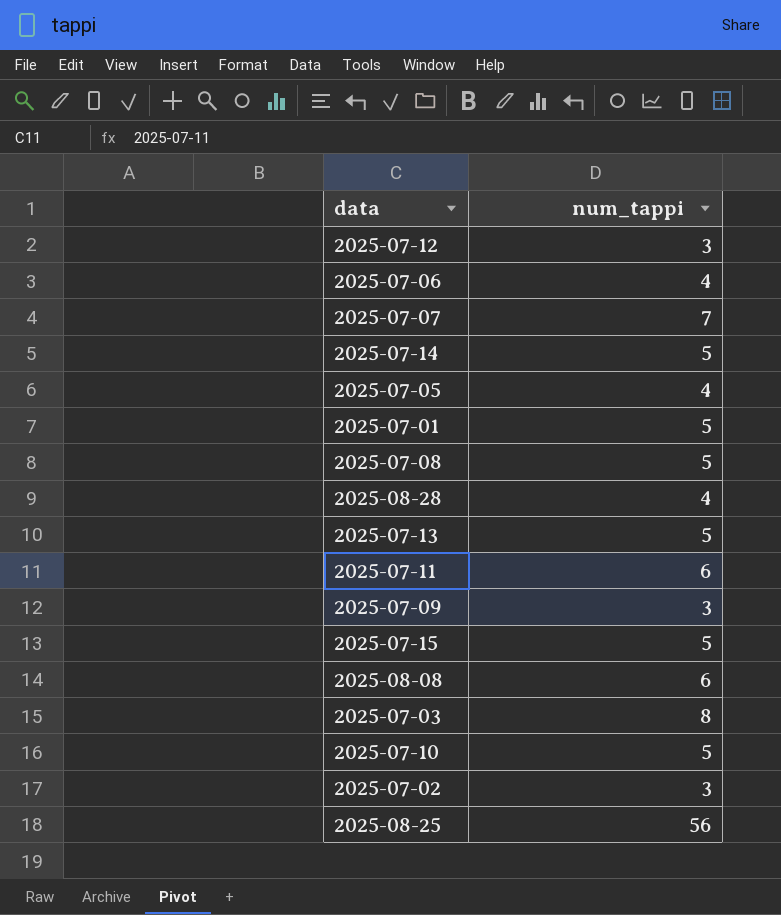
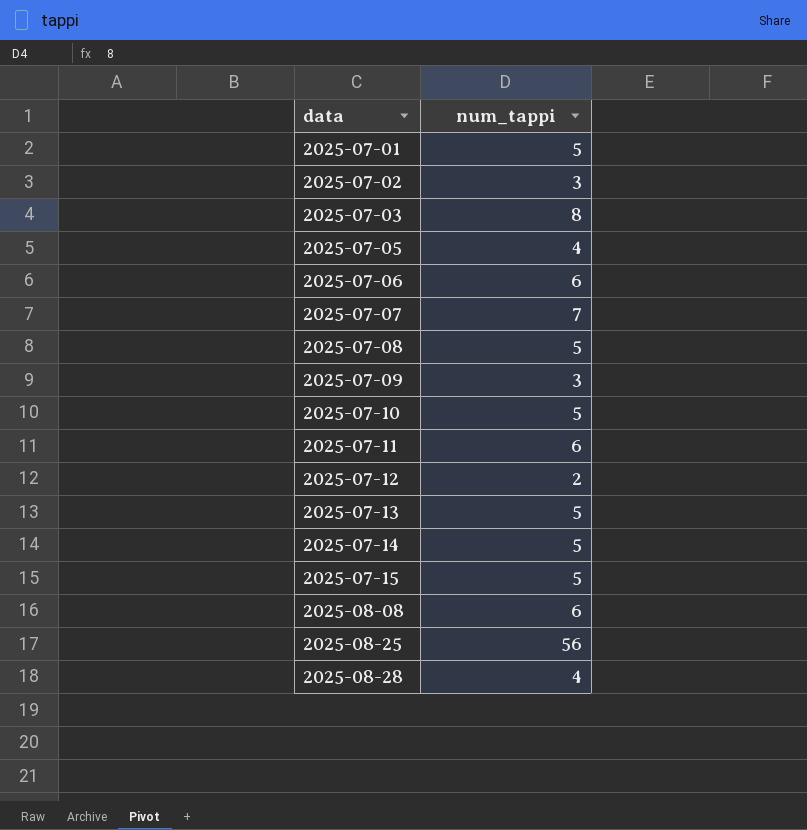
row order: none -> data ascending
2025-07-06 | num_tappi: 4 -> 6
2025-07-12 | num_tappi: 3 -> 2

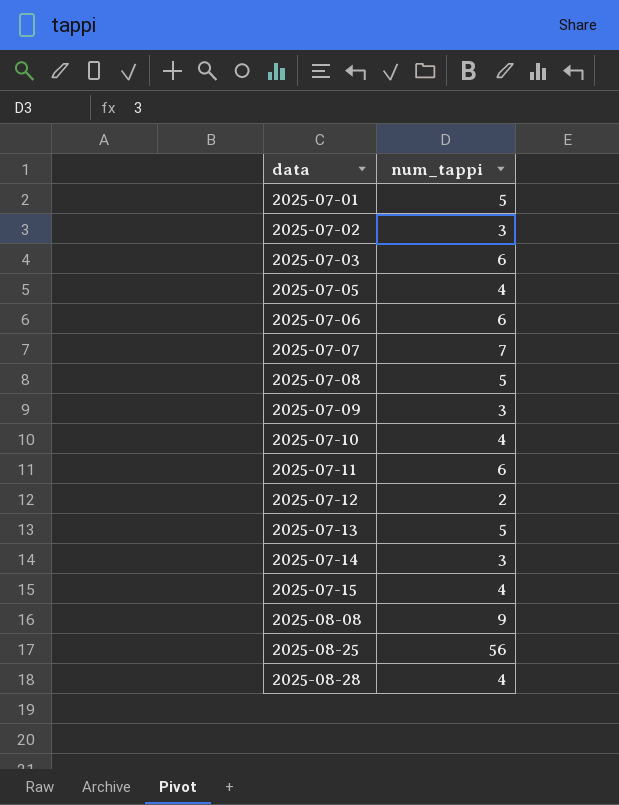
2025-07-03 | num_tappi: 8 -> 6
2025-07-10 | num_tappi: 5 -> 4
2025-07-14 | num_tappi: 5 -> 3
2025-07-15 | num_tappi: 5 -> 4
2025-08-08 | num_tappi: 6 -> 9

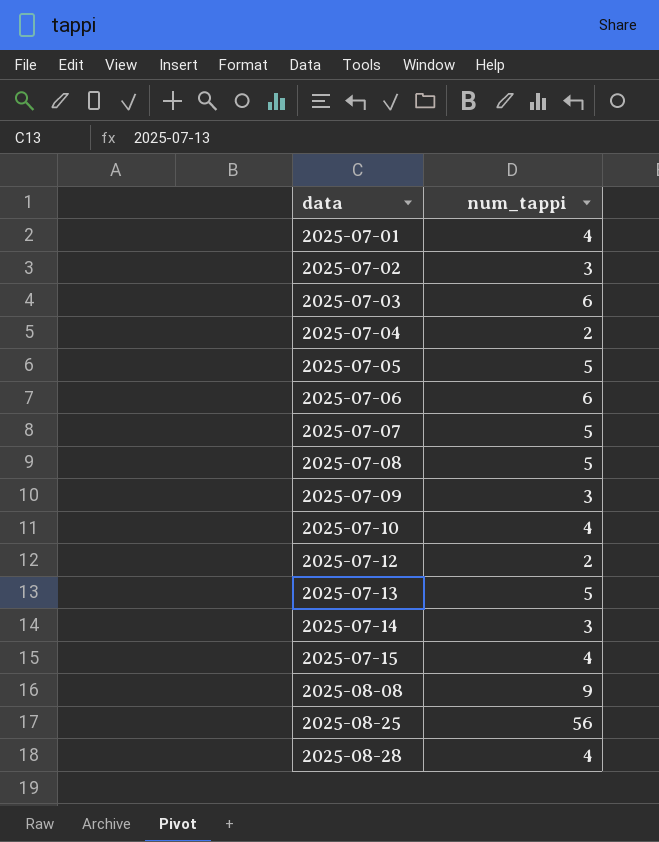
row 2025-07-11: 6 -> none
2025-07-01 | num_tappi: 5 -> 4
row 2025-07-04: none -> 2
2025-07-05 | num_tappi: 4 -> 5
2025-07-07 | num_tappi: 7 -> 5

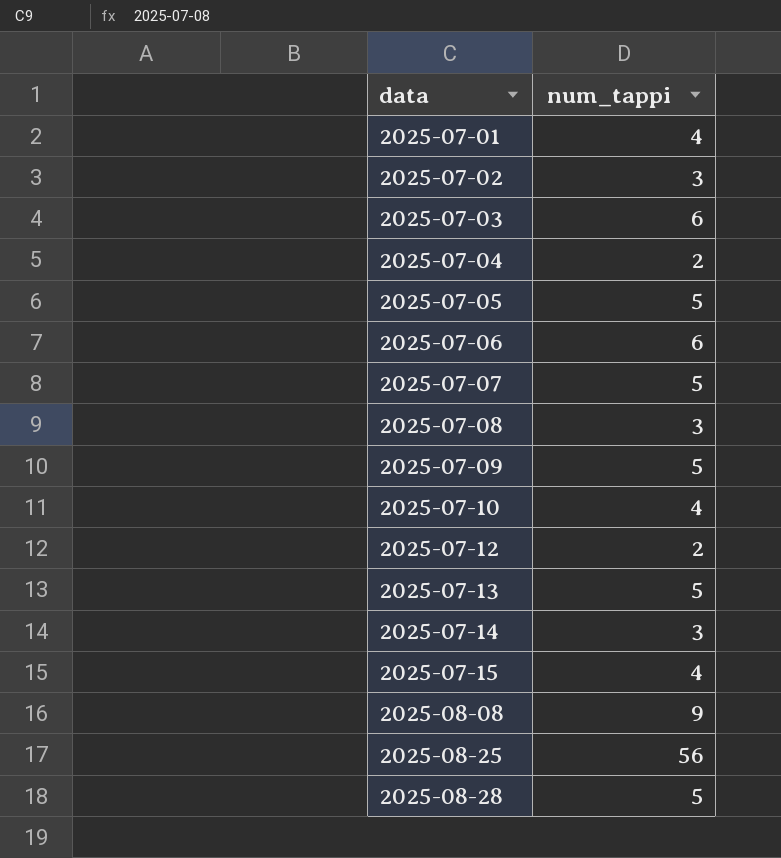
2025-07-08 | num_tappi: 5 -> 3
2025-07-09 | num_tappi: 3 -> 5
2025-08-28 | num_tappi: 4 -> 5

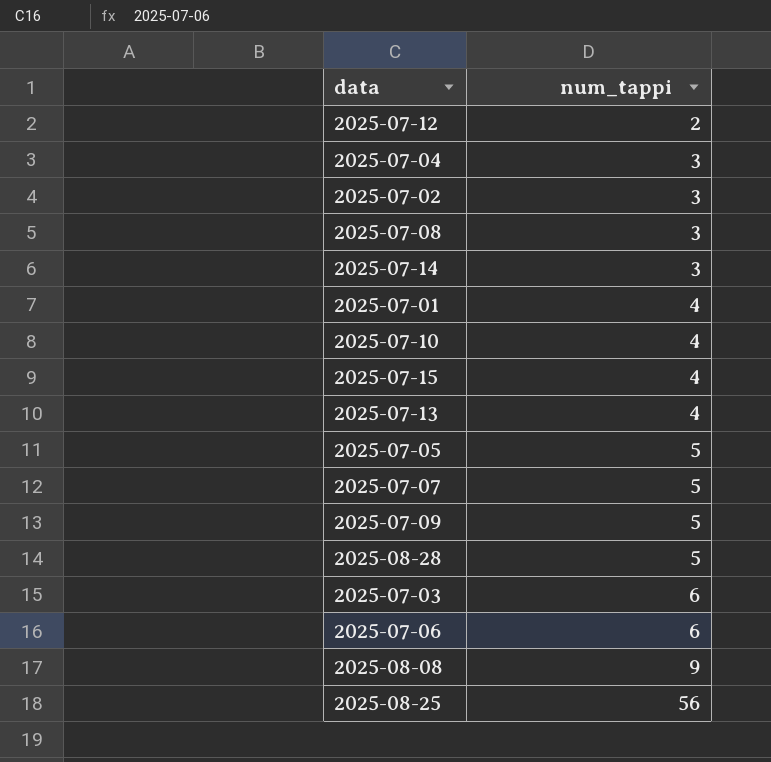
row order: data ascending -> num_tappi ascending
2025-07-04 | num_tappi: 2 -> 3
2025-07-13 | num_tappi: 5 -> 4

